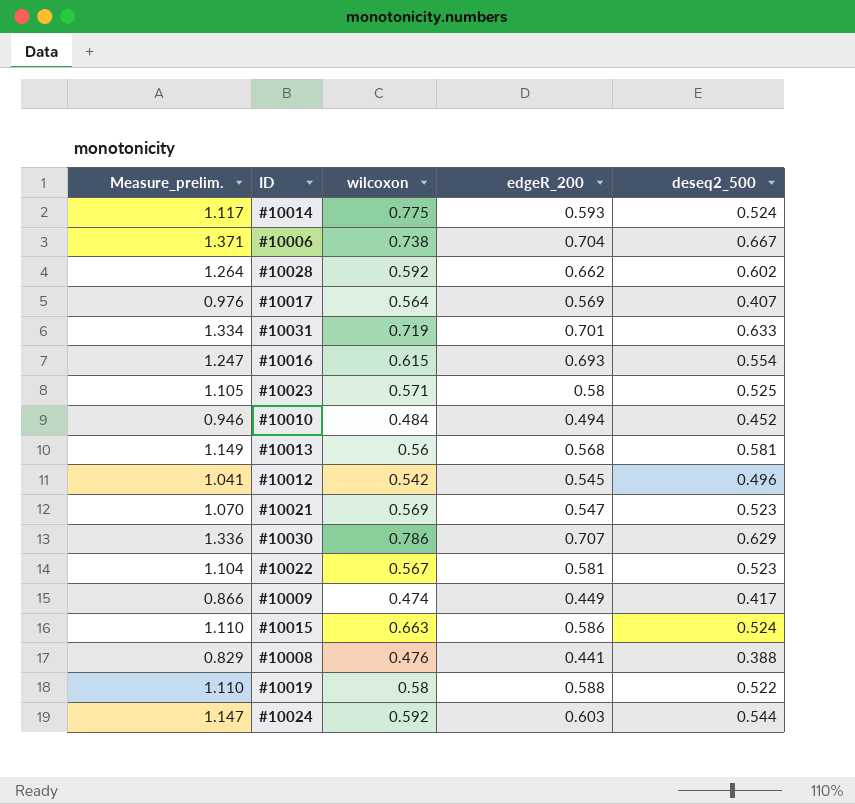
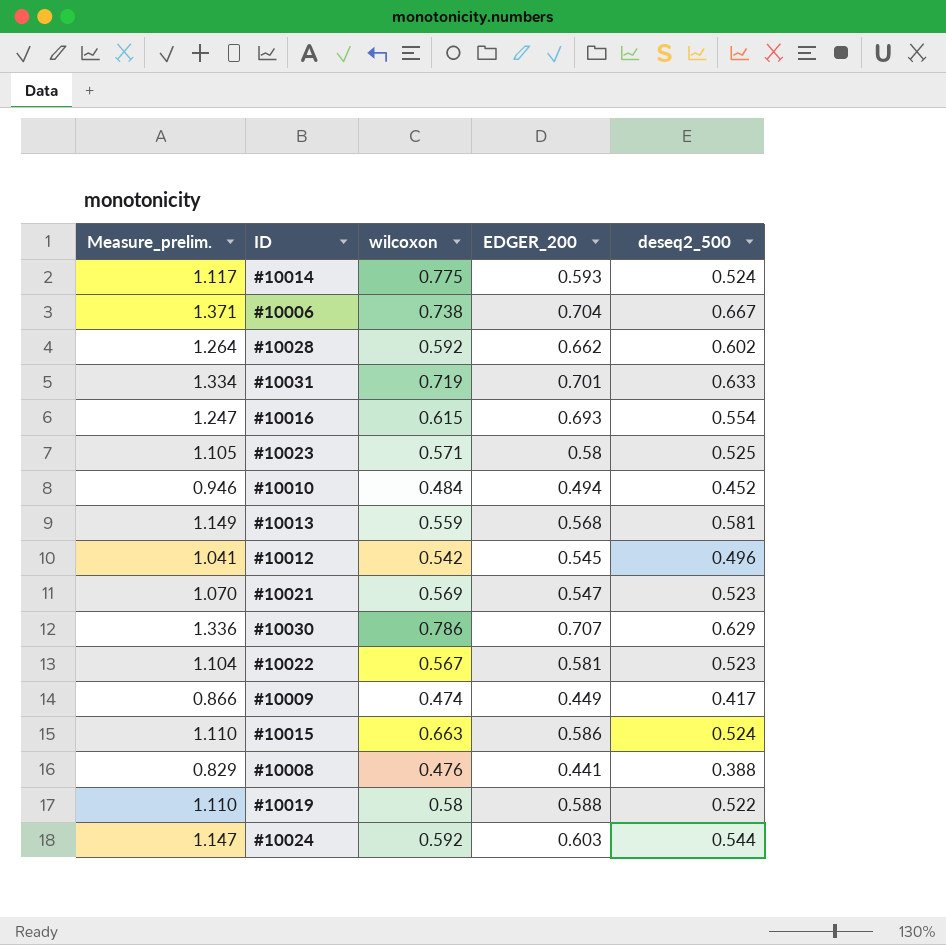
column name: edgeR_200 -> EDGER_200
row #10017: 0.976 | 0.564 | 0.569 | 0.407 -> none
#10013 | wilcoxon: 0.56 -> 0.559

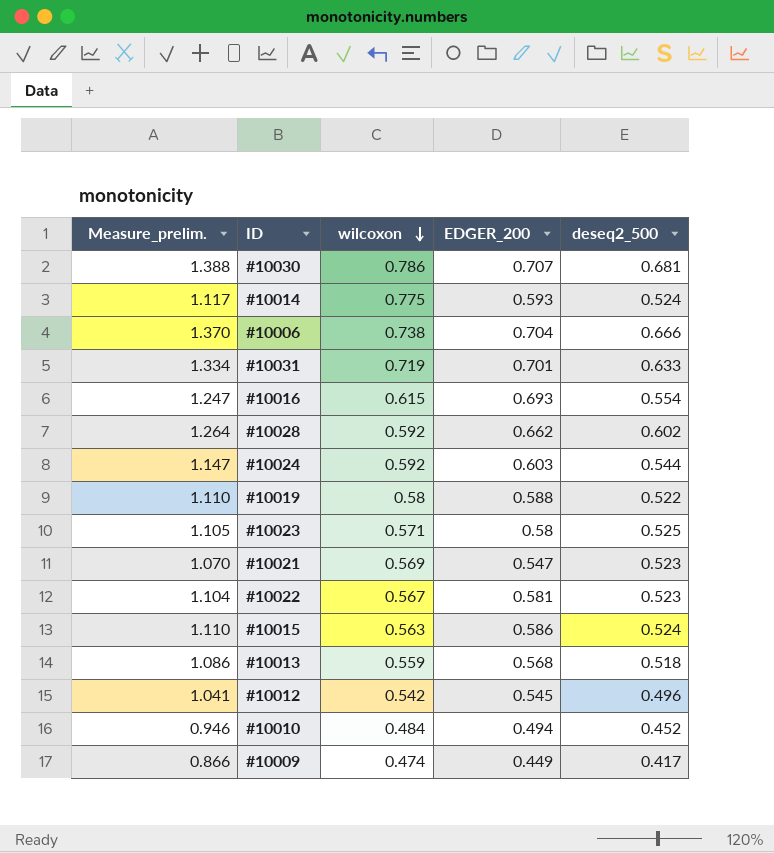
row order: none -> wilcoxon descending
row #10008: 0.829 | 0.476 | 0.441 | 0.388 -> none
#10030 | Measure_prelim.: 1.336 -> 1.388
#10030 | deseq2_500: 0.629 -> 0.681
#10006 | Measure_prelim.: 1.371 -> 1.370
#10006 | deseq2_500: 0.667 -> 0.666
#10015 | wilcoxon: 0.663 -> 0.563
#10013 | Measure_prelim.: 1.149 -> 1.086
#10013 | deseq2_500: 0.581 -> 0.518

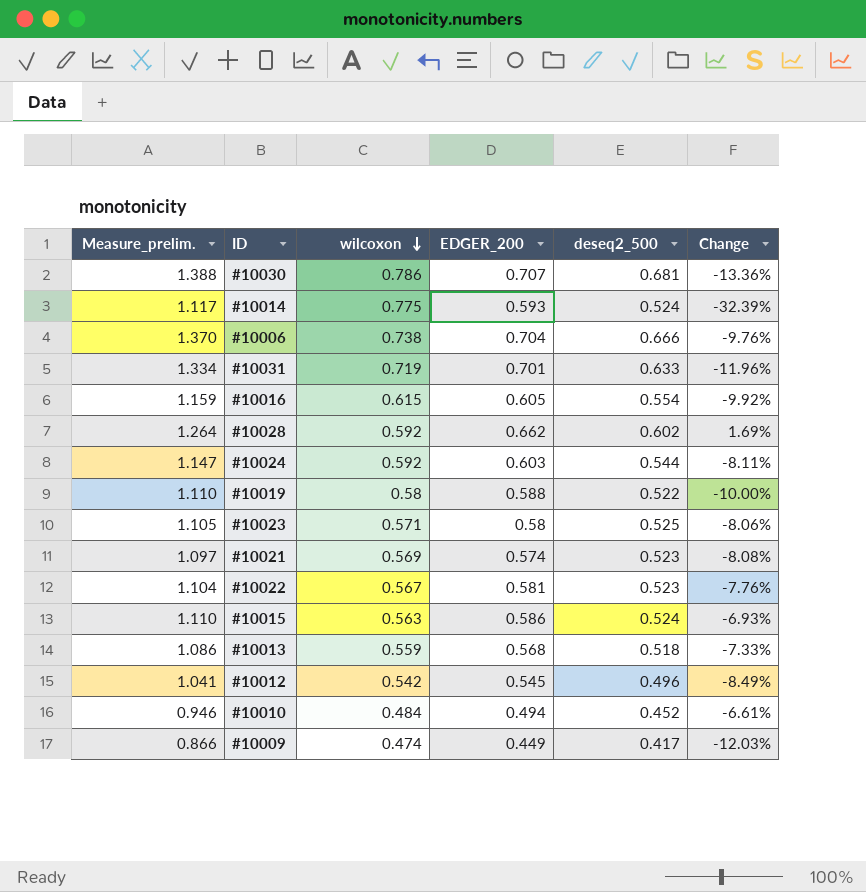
column Change | formula: none -> ([deseq2_500] - [wilcoxon]) / [wilcoxon]
#10016 | Measure_prelim.: 1.247 -> 1.159
#10016 | EDGER_200: 0.693 -> 0.605
#10021 | Measure_prelim.: 1.070 -> 1.097
#10021 | EDGER_200: 0.547 -> 0.574

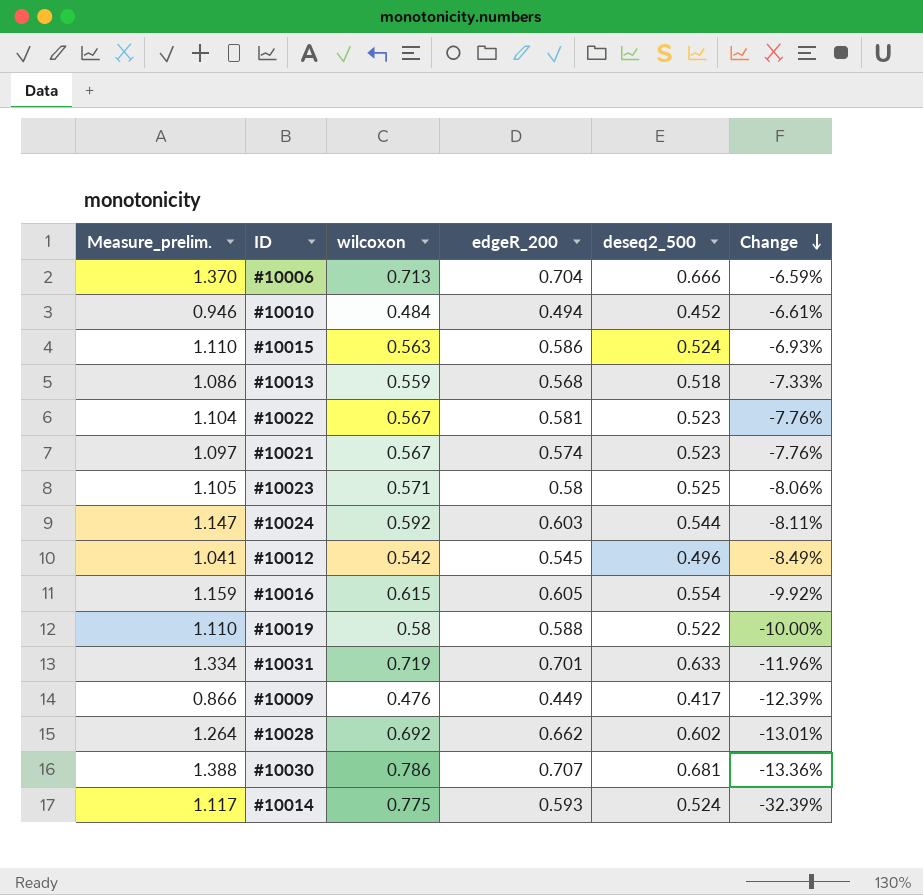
row order: wilcoxon descending -> Change descending
column name: EDGER_200 -> edgeR_200
#10006 | wilcoxon: 0.738 -> 0.713
#10006 | Change: -9.76% -> -6.59%
#10021 | wilcoxon: 0.569 -> 0.567
#10021 | Change: -8.08% -> -7.76%
#10009 | wilcoxon: 0.474 -> 0.476
#10009 | Change: -12.03% -> -12.39%
#10028 | wilcoxon: 0.592 -> 0.692
#10028 | Change: 1.69% -> -13.01%

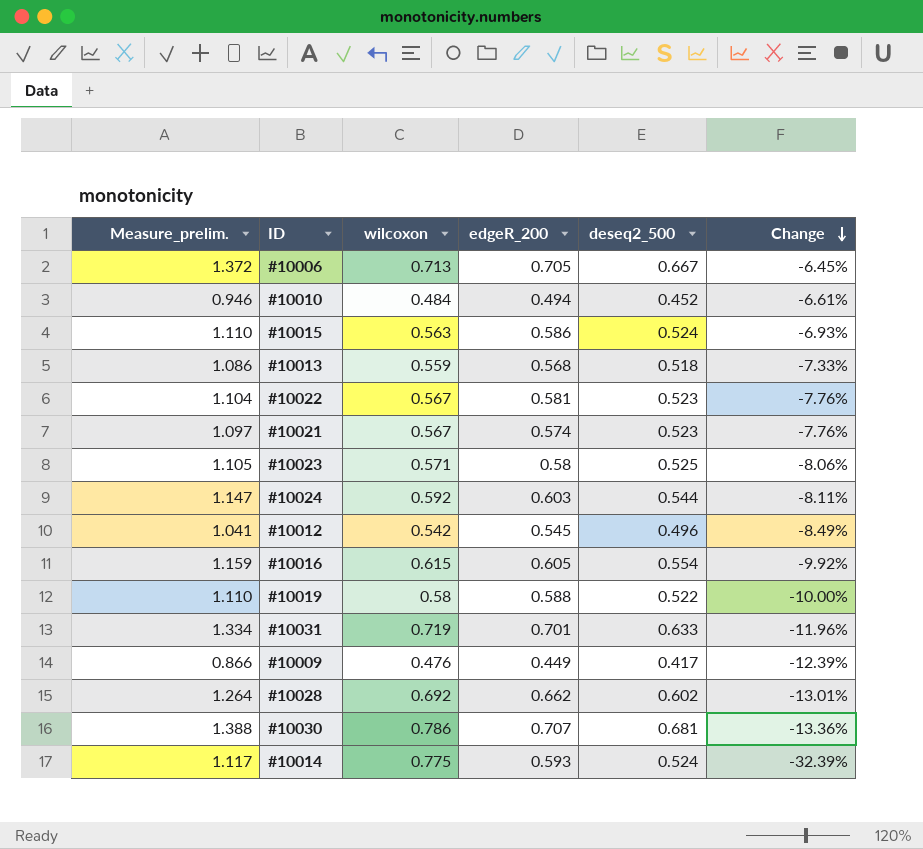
#10006 | Measure_prelim.: 1.370 -> 1.372
#10006 | edgeR_200: 0.704 -> 0.705
#10006 | deseq2_500: 0.666 -> 0.667
#10006 | Change: -6.59% -> -6.45%

